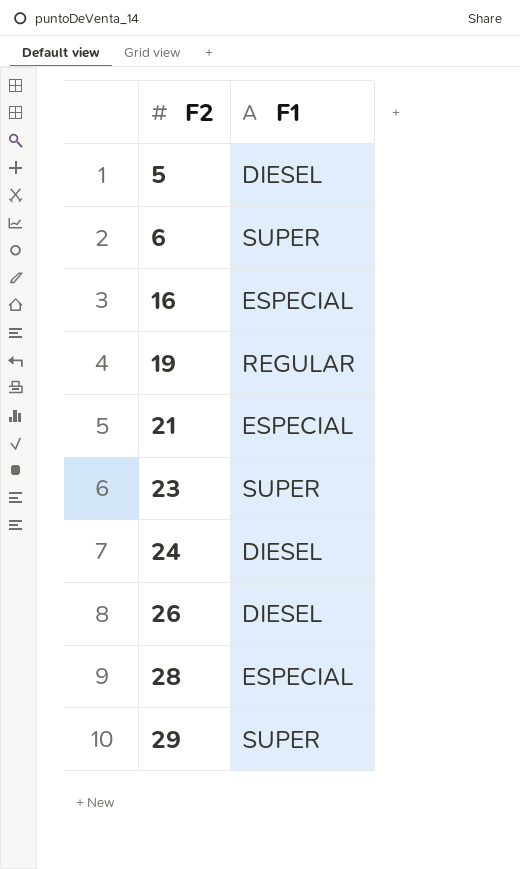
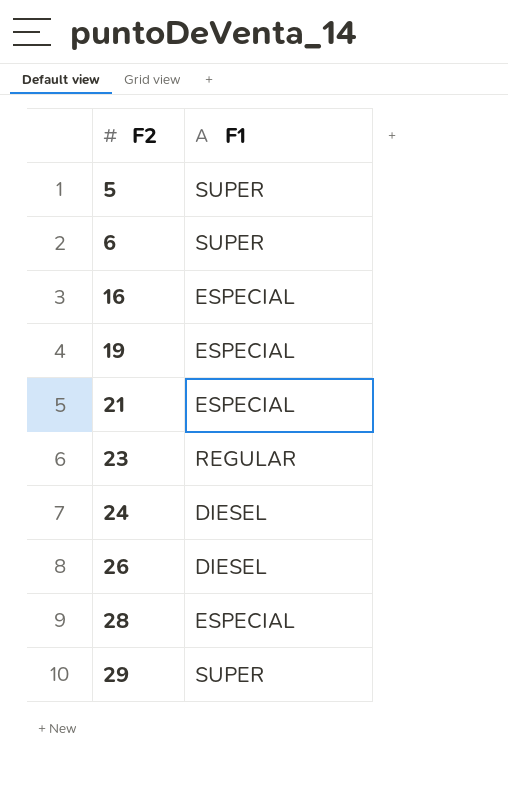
5 | F1: DIESEL -> SUPER
19 | F1: REGULAR -> ESPECIAL
23 | F1: SUPER -> REGULAR

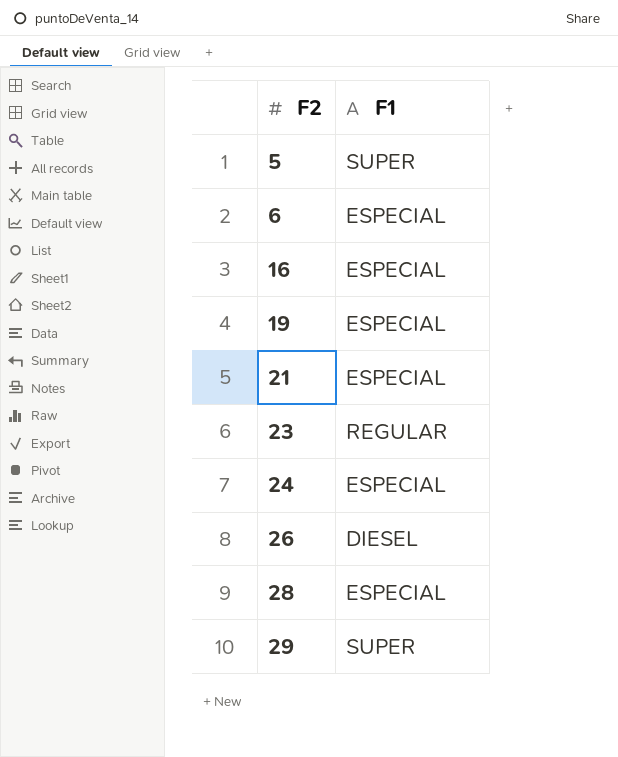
6 | F1: SUPER -> ESPECIAL
24 | F1: DIESEL -> ESPECIAL

